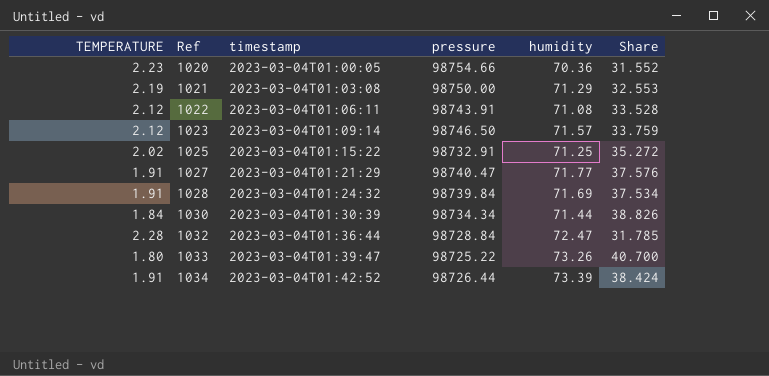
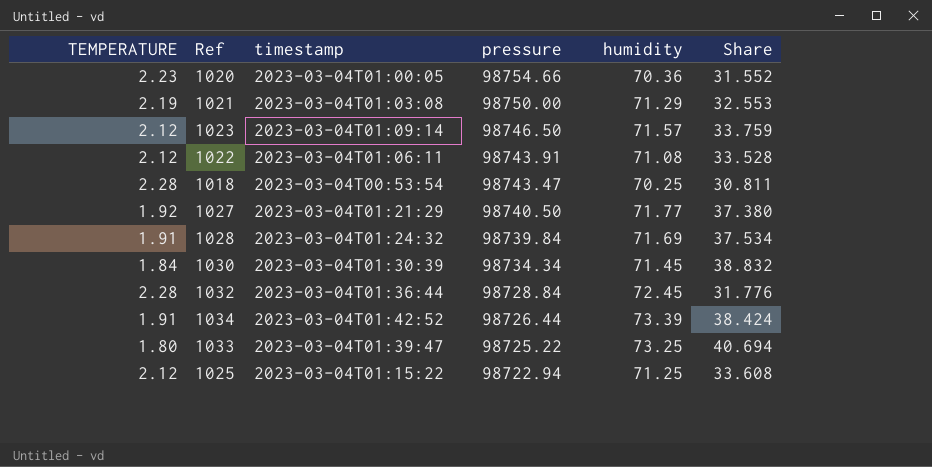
row order: Ref ascending -> pressure descending
row 1018: none -> 2.28 | 2023-03-04T00:53:54 | 98743.47 | 70.25 | 30.811
1027 | TEMPERATURE: 1.91 -> 1.92
1027 | pressure: 98740.47 -> 98740.50
1027 | Share: 37.576 -> 37.380
1030 | humidity: 71.44 -> 71.45
1030 | Share: 38.826 -> 38.832
1032 | humidity: 72.47 -> 72.45
1032 | Share: 31.785 -> 31.776
1033 | humidity: 73.26 -> 73.25
1033 | Share: 40.700 -> 40.694
1025 | TEMPERATURE: 2.02 -> 2.12
1025 | pressure: 98732.91 -> 98722.94
1025 | Share: 35.272 -> 33.608

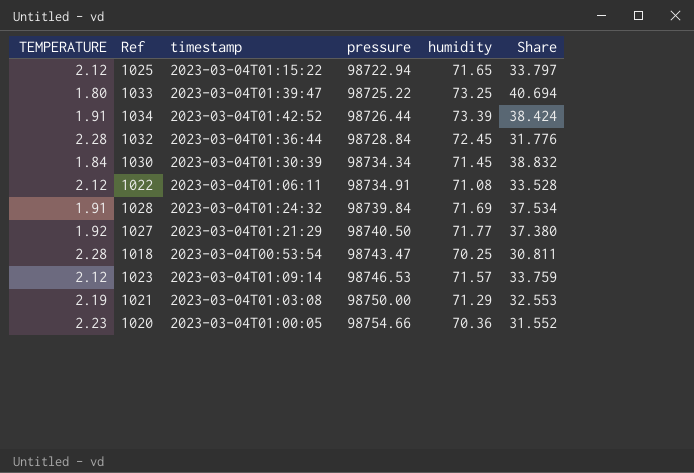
row order: pressure descending -> pressure ascending
1025 | humidity: 71.25 -> 71.65
1025 | Share: 33.608 -> 33.797
1022 | pressure: 98743.91 -> 98734.91
1023 | pressure: 98746.50 -> 98746.53

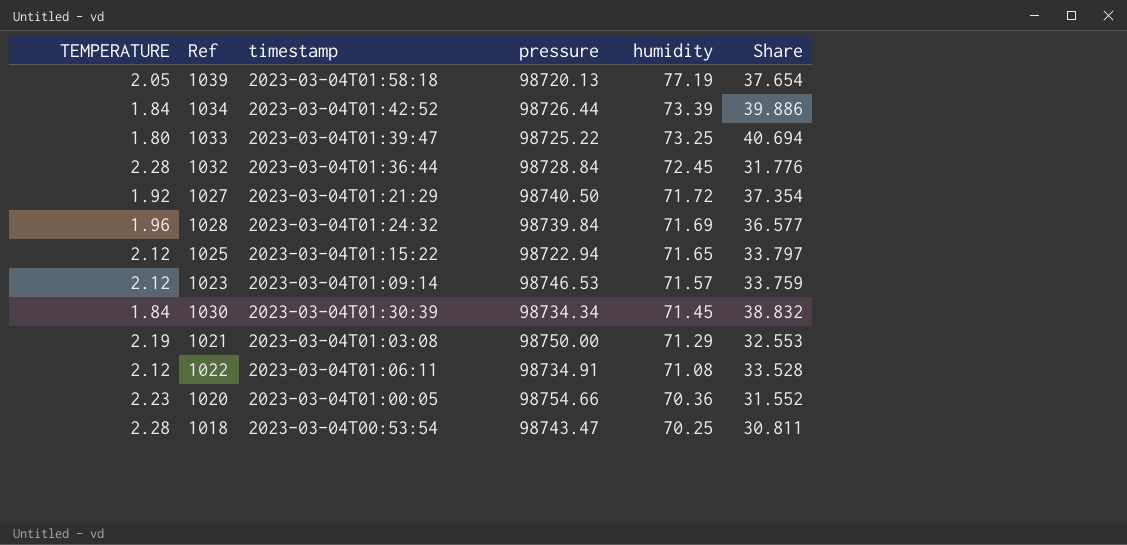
row order: pressure ascending -> humidity descending
row 1039: none -> 2.05 | 2023-03-04T01:58:18 | 98720.13 | 77.19 | 37.654
1034 | TEMPERATURE: 1.91 -> 1.84
1034 | Share: 38.424 -> 39.886
1027 | humidity: 71.77 -> 71.72
1027 | Share: 37.380 -> 37.354
1028 | TEMPERATURE: 1.91 -> 1.96
1028 | Share: 37.534 -> 36.577

